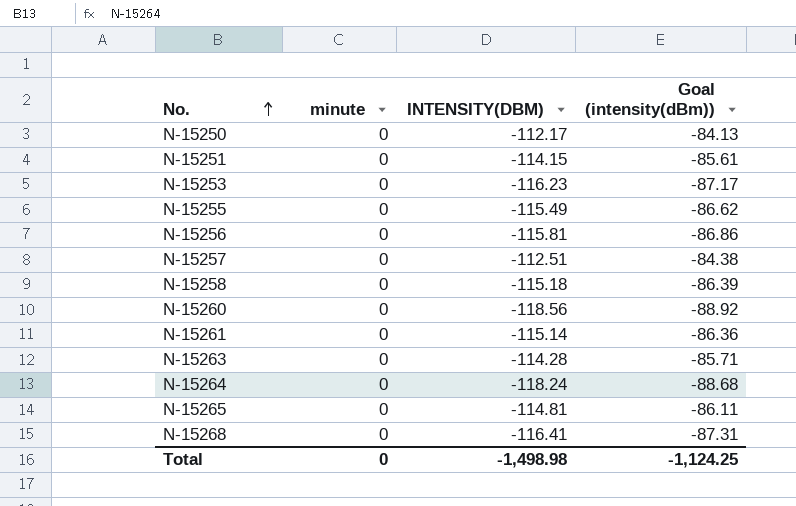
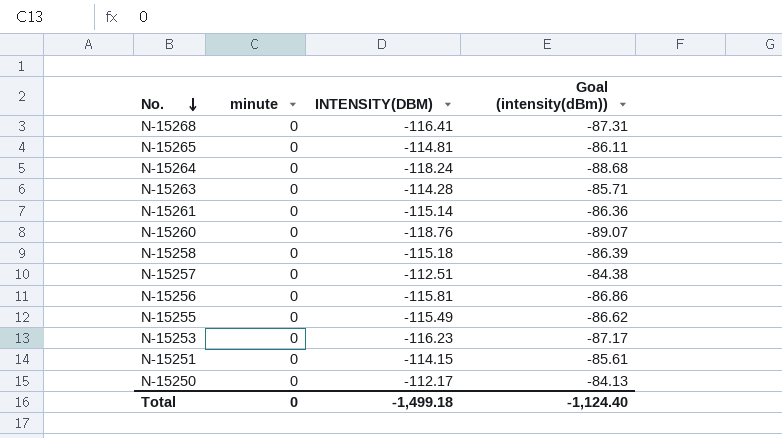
row order: No. ascending -> No. descending
N-15260 | INTENSITY(DBM): -118.56 -> -118.76
N-15260 | Goal (intensity(dBm)): -88.92 -> -89.07
Total | INTENSITY(DBM): -1,498.98 -> -1,499.18
Total | Goal (intensity(dBm)): -1,124.25 -> -1,124.40

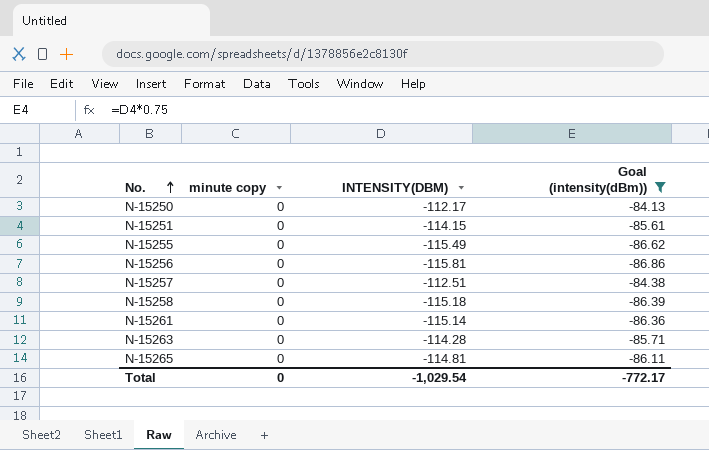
filter: none -> Goal (intensity(dBm)) >= -86.86
row order: No. descending -> No. ascending
column name: minute -> minute copy
Total | INTENSITY(DBM): -1,499.18 -> -1,029.54
Total | Goal (intensity(dBm)): -1,124.40 -> -772.17

